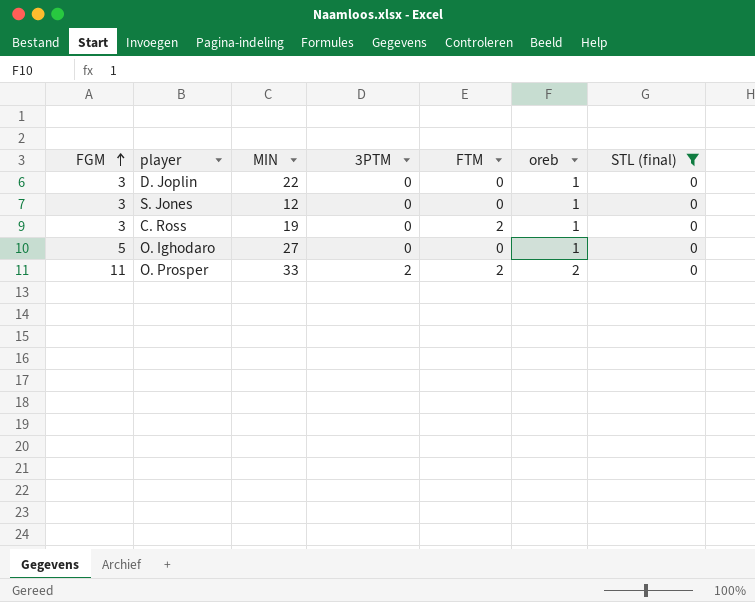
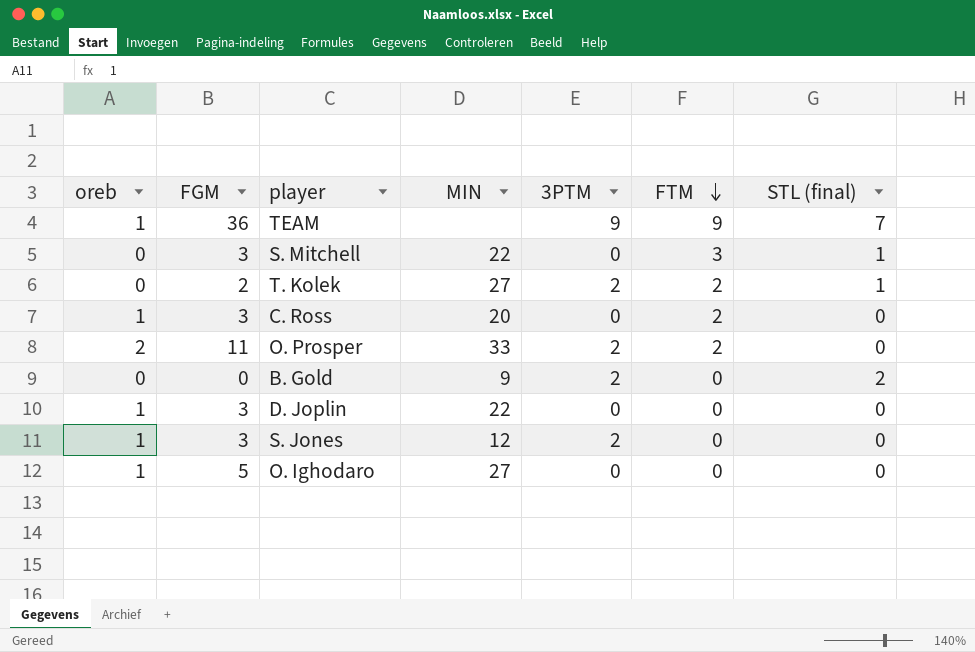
filter: STL (final) = 0 -> none
row order: FGM ascending -> FTM descending
column oreb | position: 6 -> 1
C. Ross | MIN: 19 -> 20
S. Jones | 3PTM: 0 -> 2

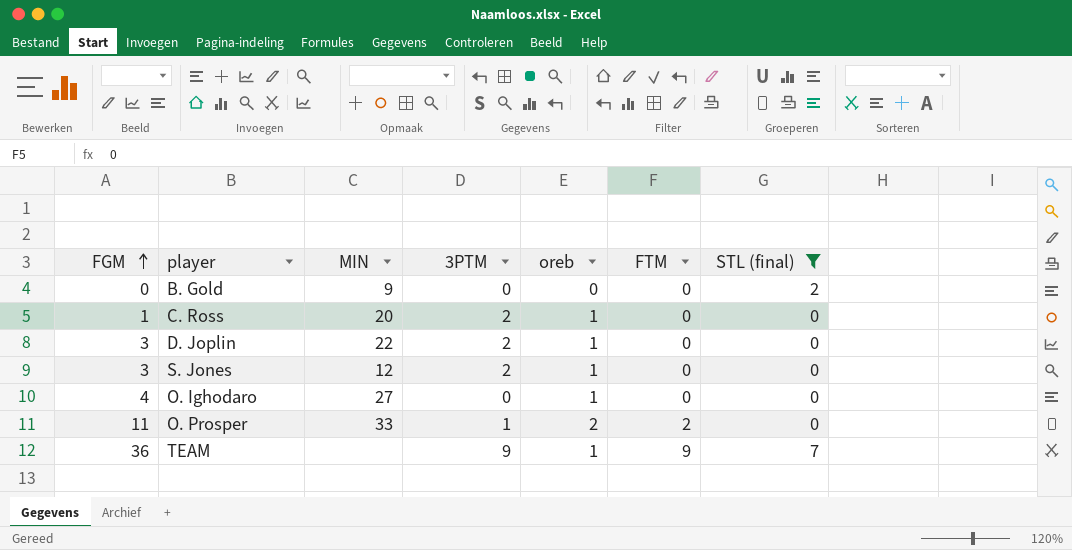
filter: none -> STL (final) != 1
row order: FTM descending -> FGM ascending
column oreb | position: 1 -> 5
B. Gold | 3PTM: 2 -> 0
C. Ross | FGM: 3 -> 1
C. Ross | 3PTM: 0 -> 2
C. Ross | FTM: 2 -> 0
D. Joplin | 3PTM: 0 -> 2
O. Ighodaro | FGM: 5 -> 4
O. Prosper | 3PTM: 2 -> 1

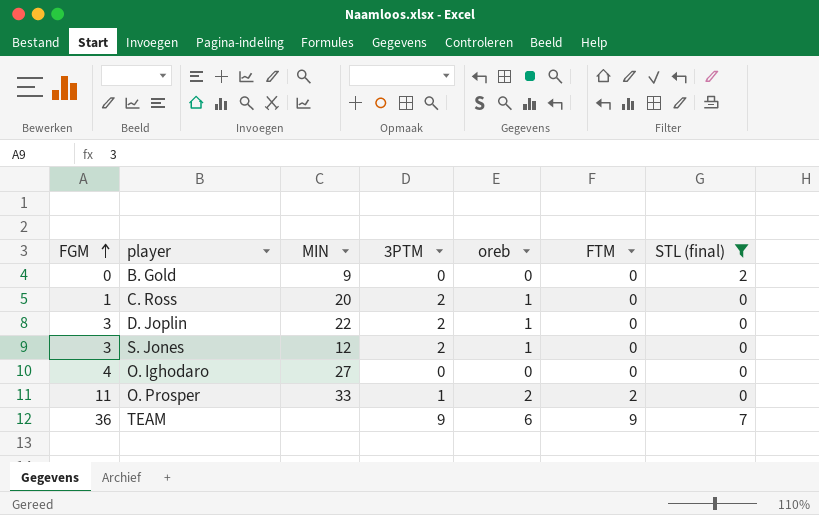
O. Ighodaro | oreb: 1 -> 0
TEAM | oreb: 1 -> 6

